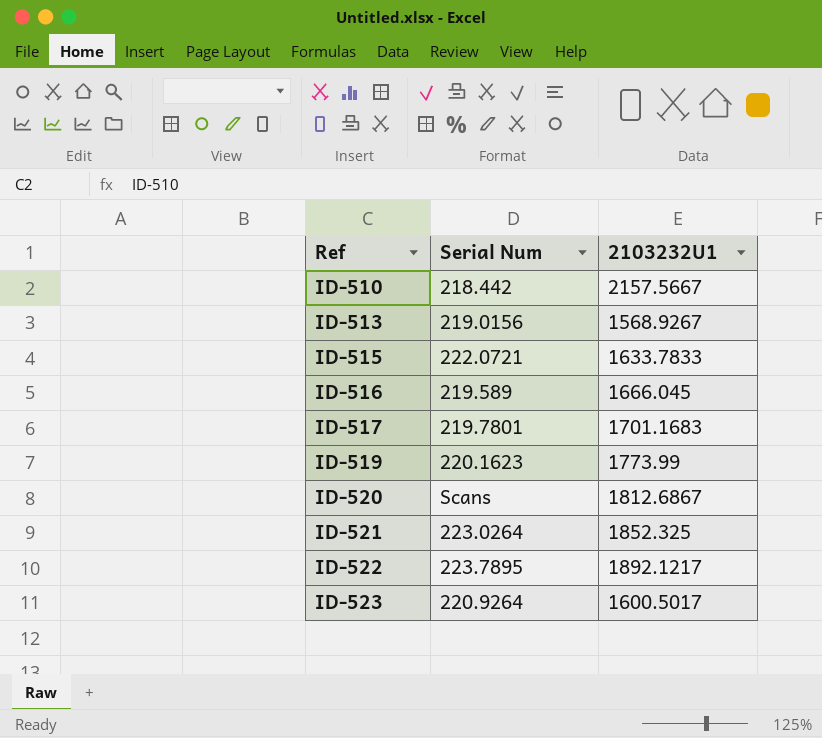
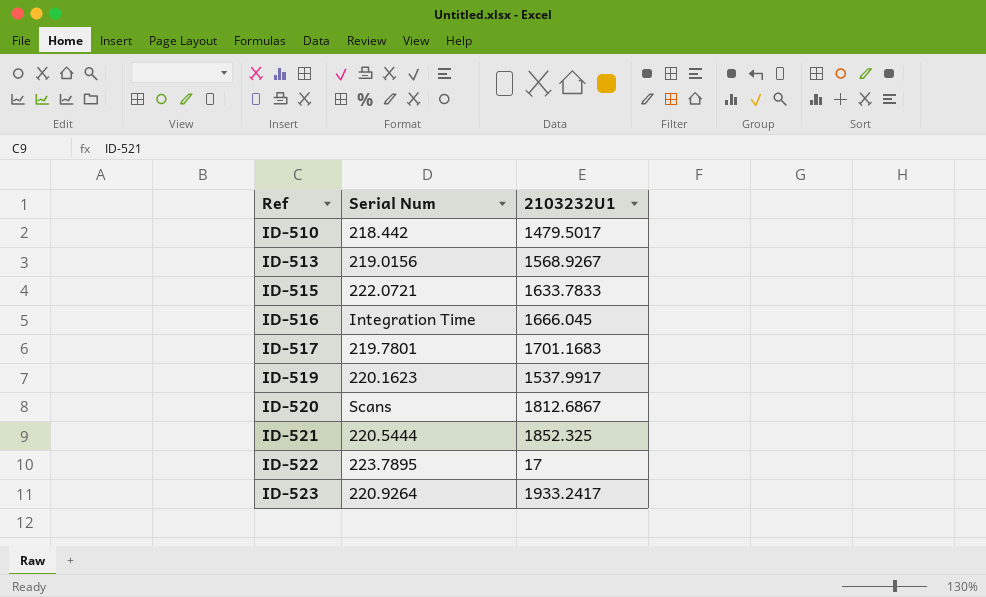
ID-510 | 2103232U1: 2157.5667 -> 1479.5017
ID-516 | Serial Num: 219.589 -> Integration Time
ID-519 | 2103232U1: 1773.99 -> 1537.9917
ID-521 | Serial Num: 223.0264 -> 220.5444
ID-522 | 2103232U1: 1892.1217 -> 17
ID-523 | 2103232U1: 1600.5017 -> 1933.2417

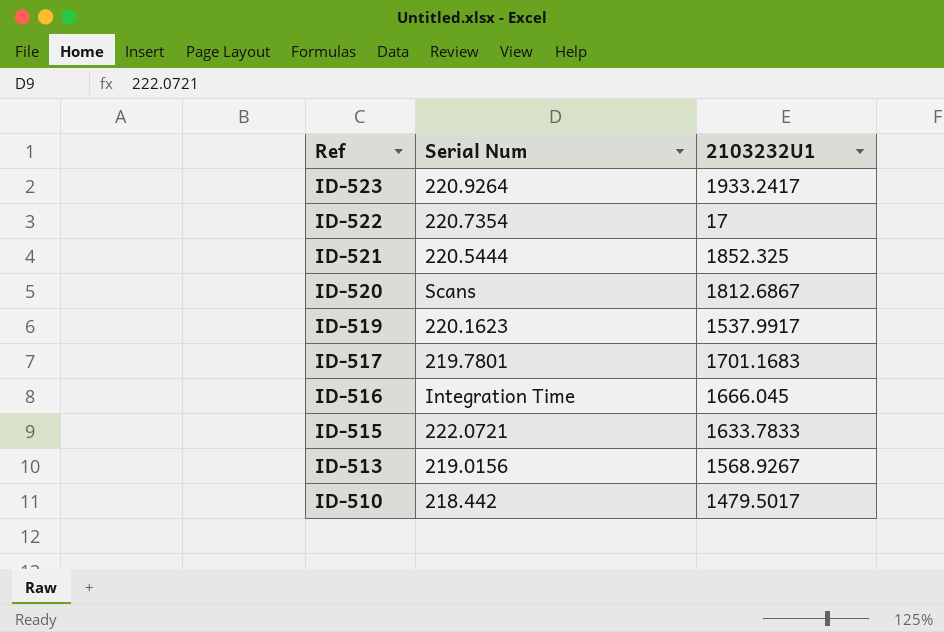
row order: Ref ascending -> Ref descending
ID-522 | Serial Num: 223.7895 -> 220.7354

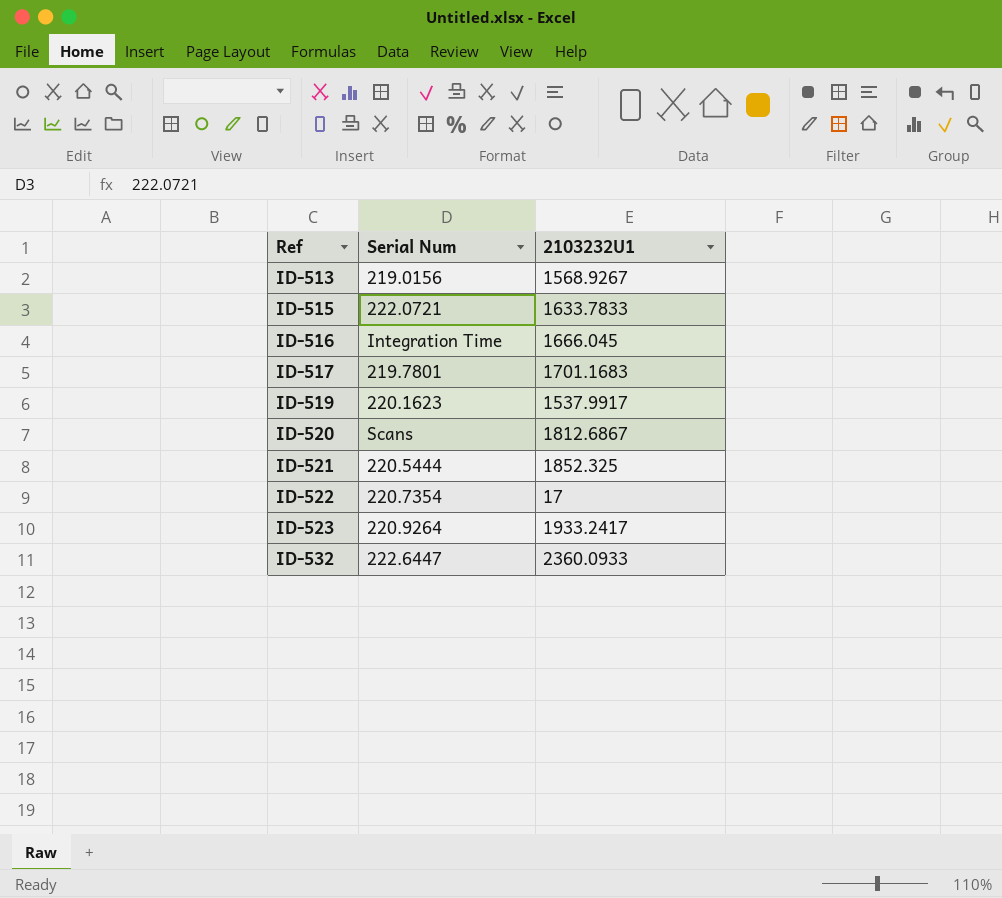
row order: Ref descending -> Ref ascending
row ID-510: 218.442 | 1479.5017 -> none
row ID-532: none -> 222.6447 | 2360.0933

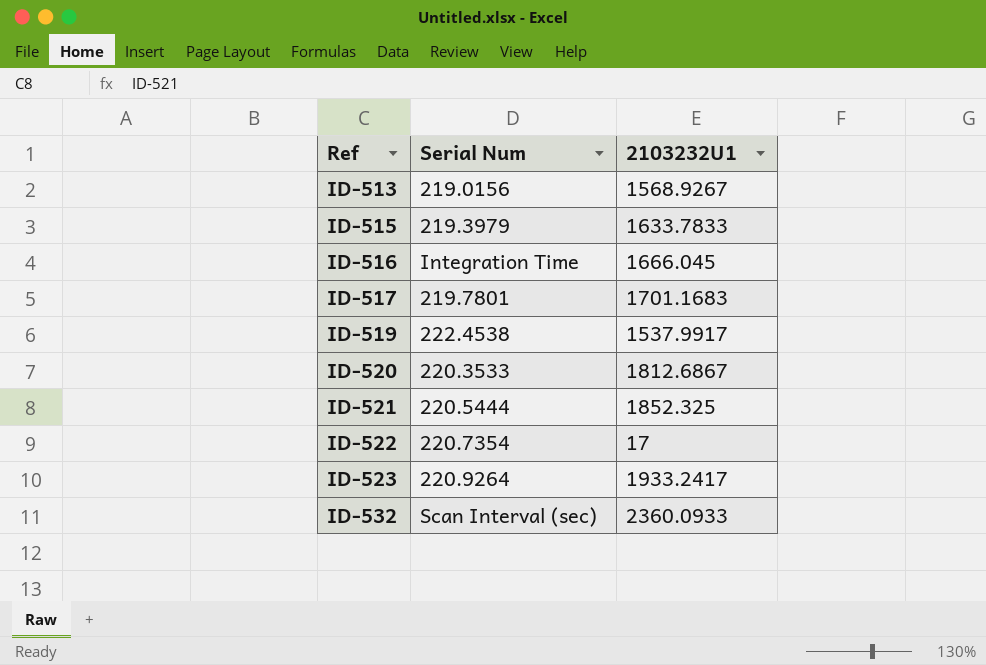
ID-515 | Serial Num: 222.0721 -> 219.3979
ID-519 | Serial Num: 220.1623 -> 222.4538
ID-520 | Serial Num: Scans -> 220.3533
ID-532 | Serial Num: 222.6447 -> Scan Interval (sec)

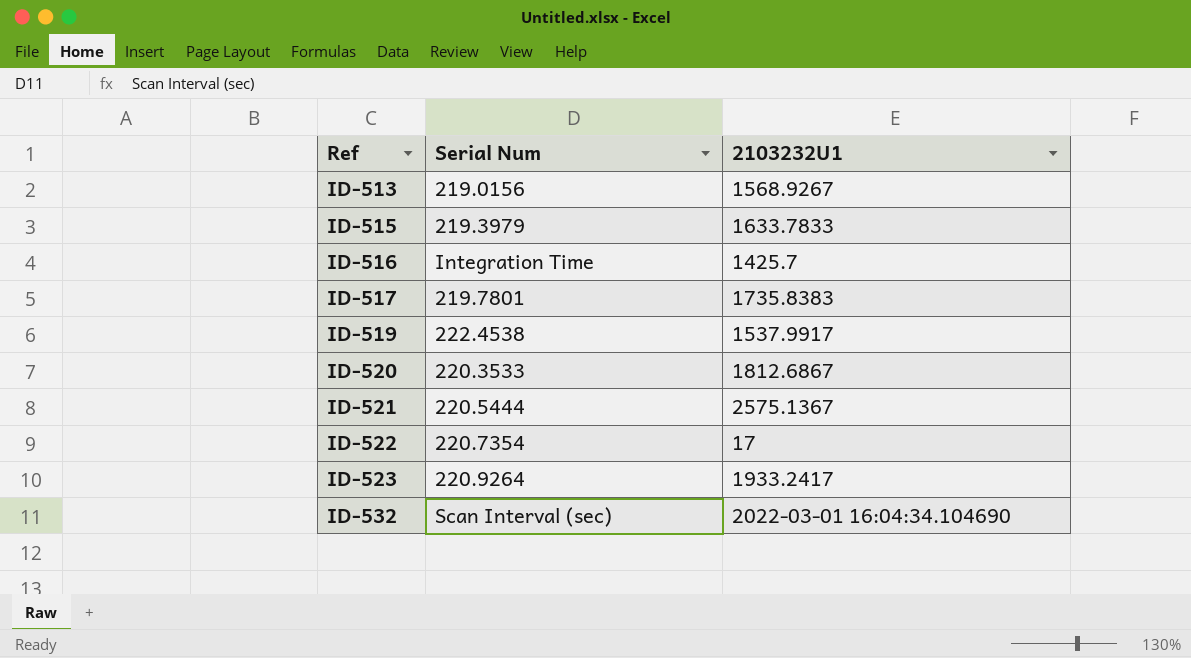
ID-516 | 2103232U1: 1666.045 -> 1425.7
ID-517 | 2103232U1: 1701.1683 -> 1735.8383
ID-521 | 2103232U1: 1852.325 -> 2575.1367
ID-532 | 2103232U1: 2360.0933 -> 2022-03-01 16:04:34.104690

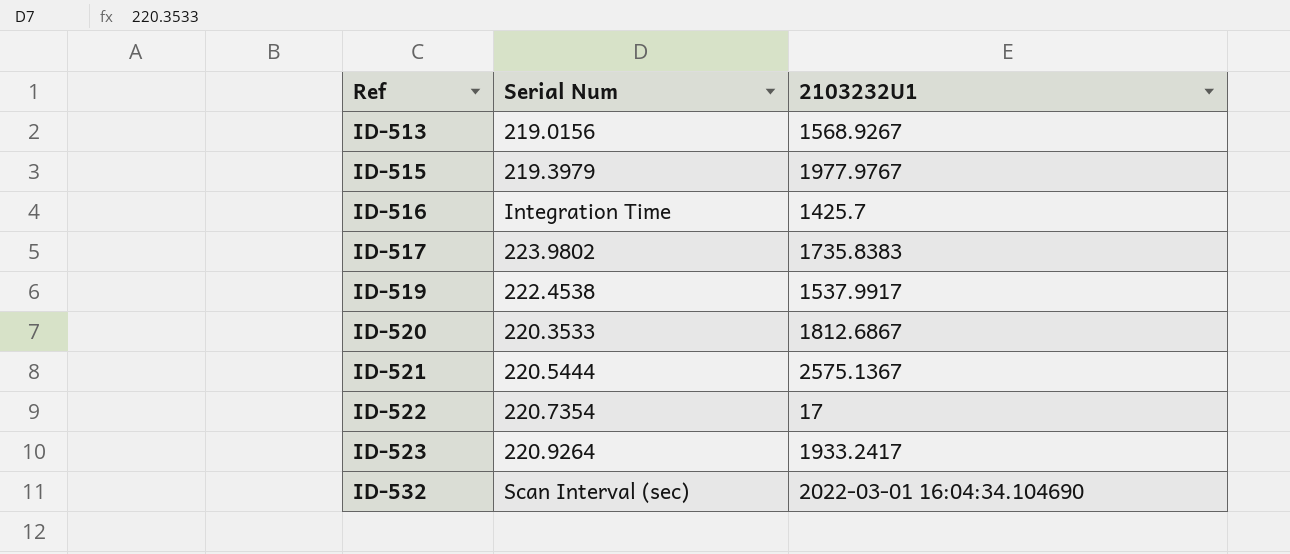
ID-515 | 2103232U1: 1633.7833 -> 1977.9767
ID-517 | Serial Num: 219.7801 -> 223.9802

